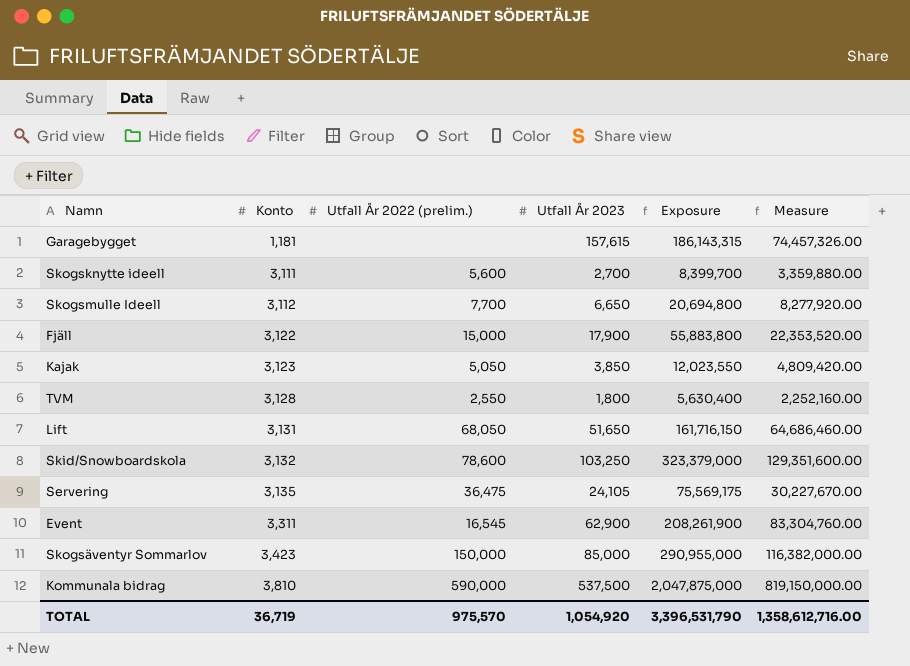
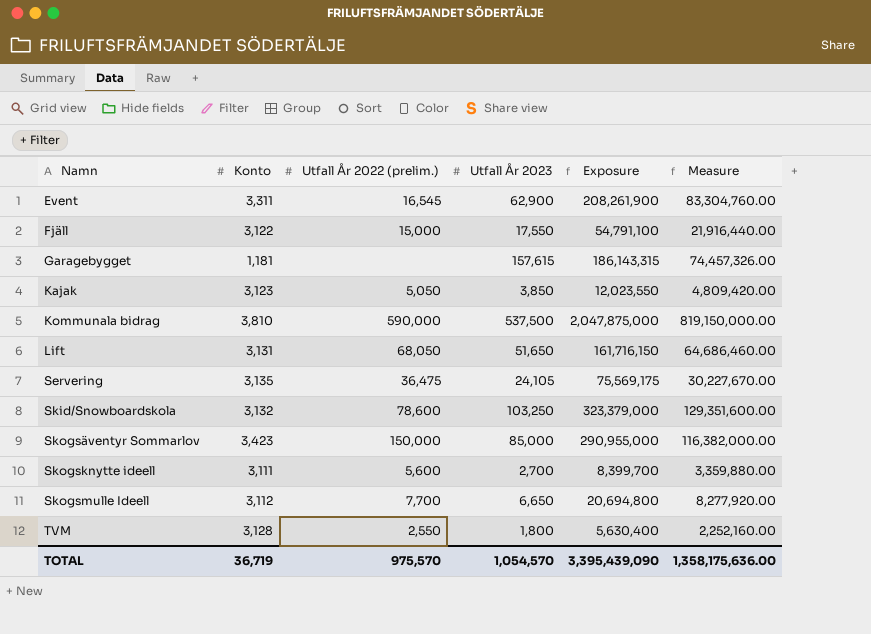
row order: Konto ascending -> Namn ascending
Fjäll | Utfall År 2023: 17,900 -> 17,550
Fjäll | Exposure: 55,883,800 -> 54,791,100
Fjäll | Measure: 22,353,520.00 -> 21,916,440.00
TOTAL | Utfall År 2023: 1,054,920 -> 1,054,570
TOTAL | Exposure: 3,396,531,790 -> 3,395,439,090
TOTAL | Measure: 1,358,612,716.00 -> 1,358,175,636.00

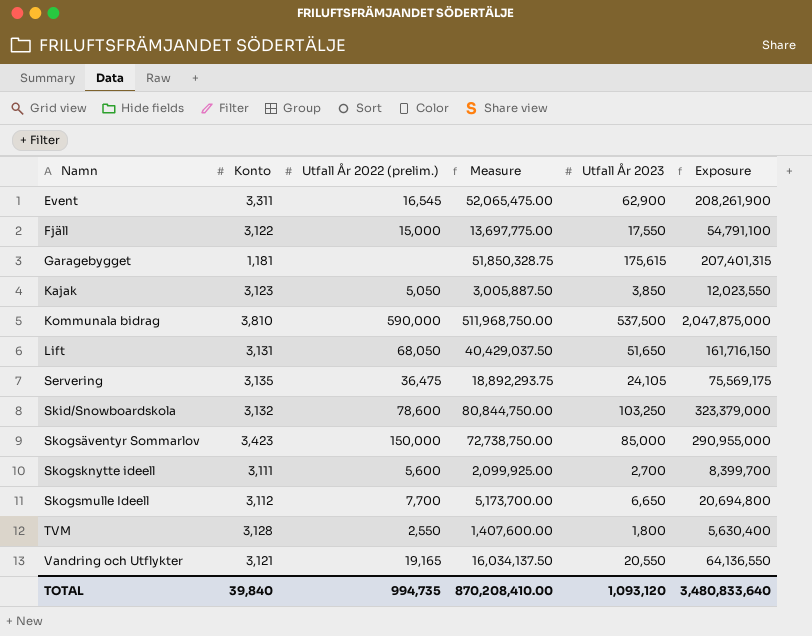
column Measure | formula: [Exposure] * 0.4 -> [Exposure] * 0.25
column Measure | position: 6 -> 4
Garagebygget | Utfall År 2023: 157,615 -> 175,615
Garagebygget | Exposure: 186,143,315 -> 207,401,315
row Vandring och Utflykter: none -> 3,121 | 19,165 | 16,034,137.50 | 20,550 | 64,136,550
TOTAL | Konto: 36,719 -> 39,840
TOTAL | Utfall År 2022 (prelim.): 975,570 -> 994,735
TOTAL | Measure: 1,358,175,636.00 -> 870,208,410.00
TOTAL | Utfall År 2023: 1,054,570 -> 1,093,120
TOTAL | Exposure: 3,395,439,090 -> 3,480,833,640

